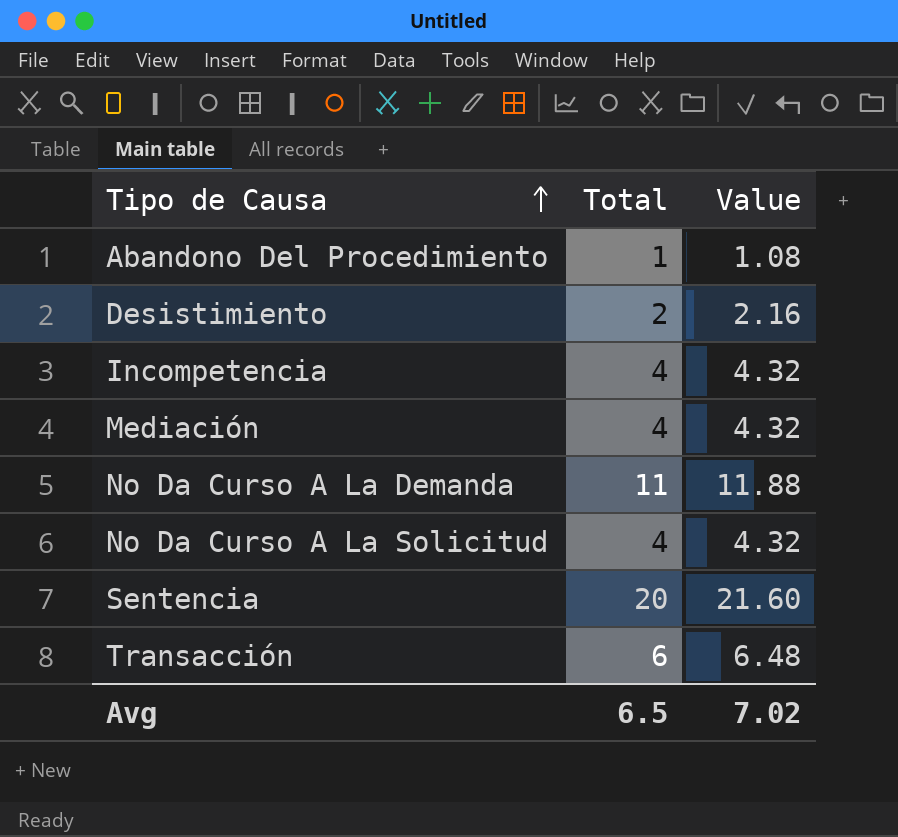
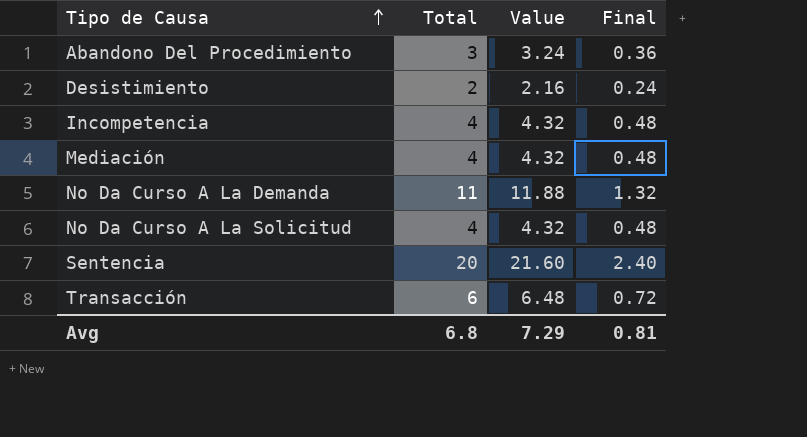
column Final | formula: none -> [Total] * 0.12
Abandono Del Procedimiento | Total: 1 -> 3
Abandono Del Procedimiento | Value: 1.08 -> 3.24
Avg | Total: 6.5 -> 6.8
Avg | Value: 7.02 -> 7.29

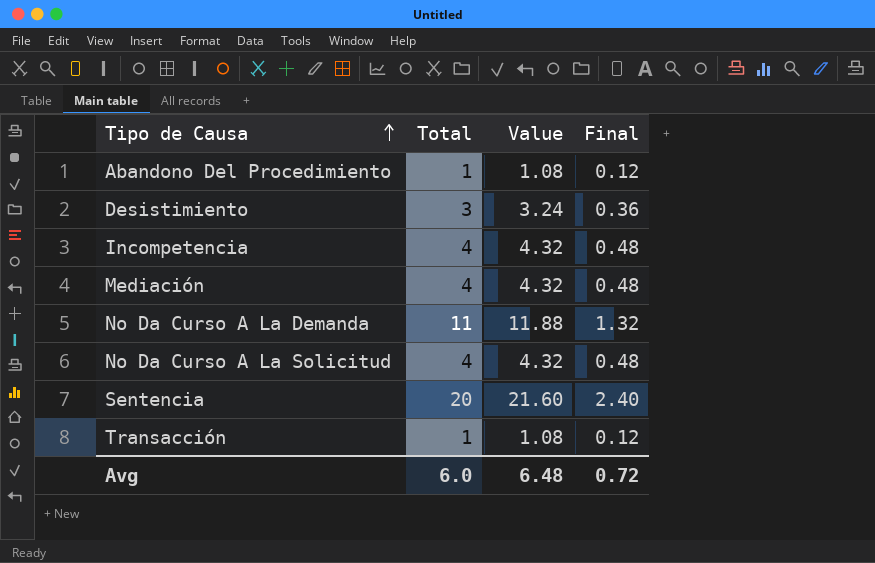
Abandono Del Procedimiento | Total: 3 -> 1
Abandono Del Procedimiento | Value: 3.24 -> 1.08
Abandono Del Procedimiento | Final: 0.36 -> 0.12
Desistimiento | Total: 2 -> 3
Desistimiento | Value: 2.16 -> 3.24
Desistimiento | Final: 0.24 -> 0.36
Transacción | Total: 6 -> 1
Transacción | Value: 6.48 -> 1.08
Transacción | Final: 0.72 -> 0.12
Avg | Total: 6.8 -> 6.0
Avg | Value: 7.29 -> 6.48
Avg | Final: 0.81 -> 0.72

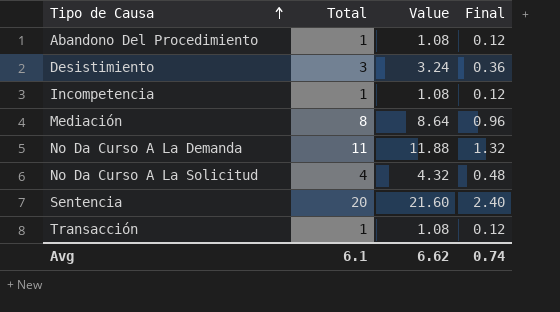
Incompetencia | Total: 4 -> 1
Incompetencia | Value: 4.32 -> 1.08
Incompetencia | Final: 0.48 -> 0.12
Mediación | Total: 4 -> 8
Mediación | Value: 4.32 -> 8.64
Mediación | Final: 0.48 -> 0.96
Avg | Total: 6.0 -> 6.1
Avg | Value: 6.48 -> 6.62
Avg | Final: 0.72 -> 0.74

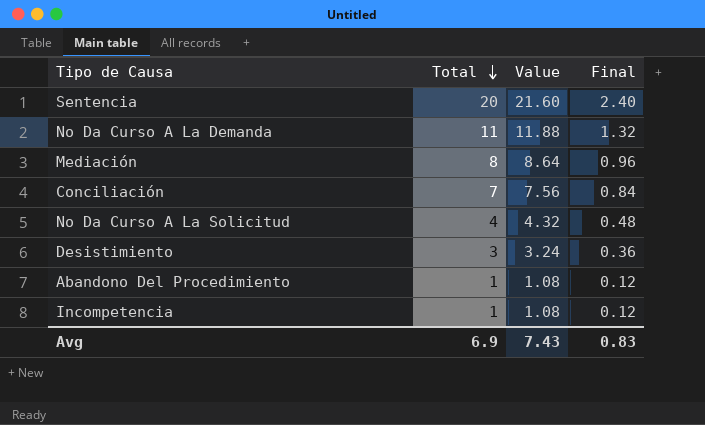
row order: Tipo de Causa ascending -> Total descending
row Transacción: 1 | 1.08 | 0.12 -> none
row Conciliación: none -> 7 | 7.56 | 0.84
Avg | Total: 6.1 -> 6.9
Avg | Value: 6.62 -> 7.43
Avg | Final: 0.74 -> 0.83

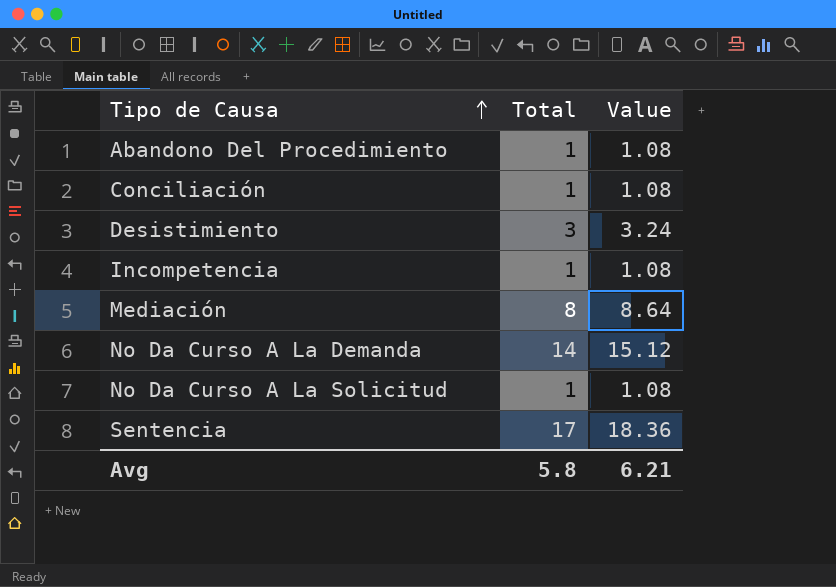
row order: Total descending -> Tipo de Causa ascending
column Final | formula: [Total] * 0.12 -> none
Conciliación | Total: 7 -> 1
Conciliación | Value: 7.56 -> 1.08
No Da Curso A La Demanda | Total: 11 -> 14
No Da Curso A La Demanda | Value: 11.88 -> 15.12
No Da Curso A La Solicitud | Total: 4 -> 1
No Da Curso A La Solicitud | Value: 4.32 -> 1.08
Sentencia | Total: 20 -> 17
Sentencia | Value: 21.60 -> 18.36
Avg | Total: 6.9 -> 5.8
Avg | Value: 7.43 -> 6.21

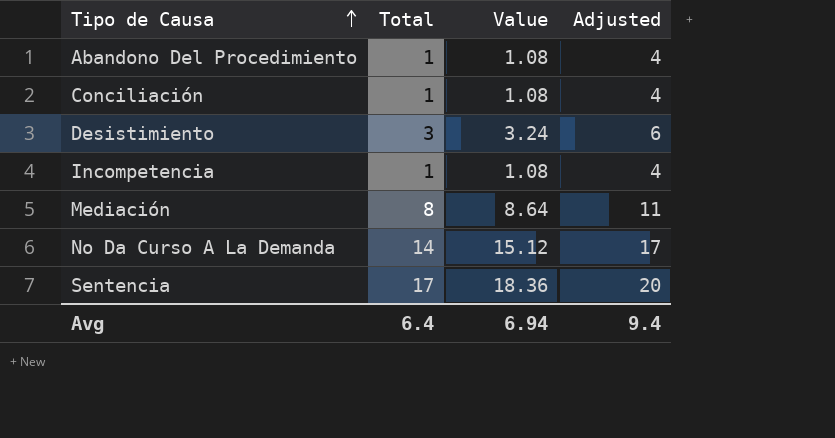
column Adjusted | formula: none -> [Total] + 3
row No Da Curso A La Solicitud: 1 | 1.08 -> none
Avg | Total: 5.8 -> 6.4
Avg | Value: 6.21 -> 6.94

